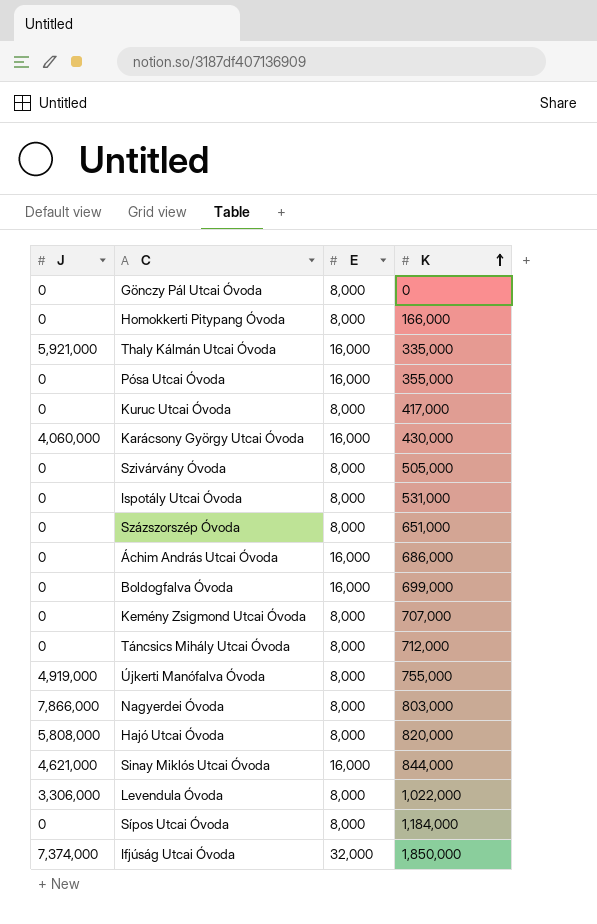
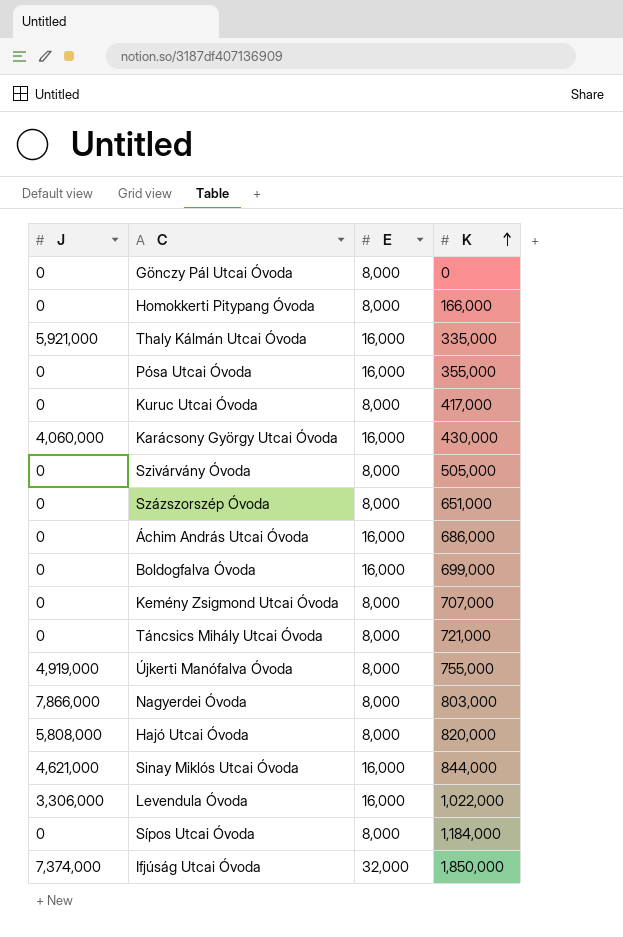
row Ispotály Utcai Óvoda: 0 | 8,000 | 531,000 -> none
Táncsics Mihály Utcai Óvoda | K: 712,000 -> 721,000
Levendula Óvoda | E: 8,000 -> 16,000

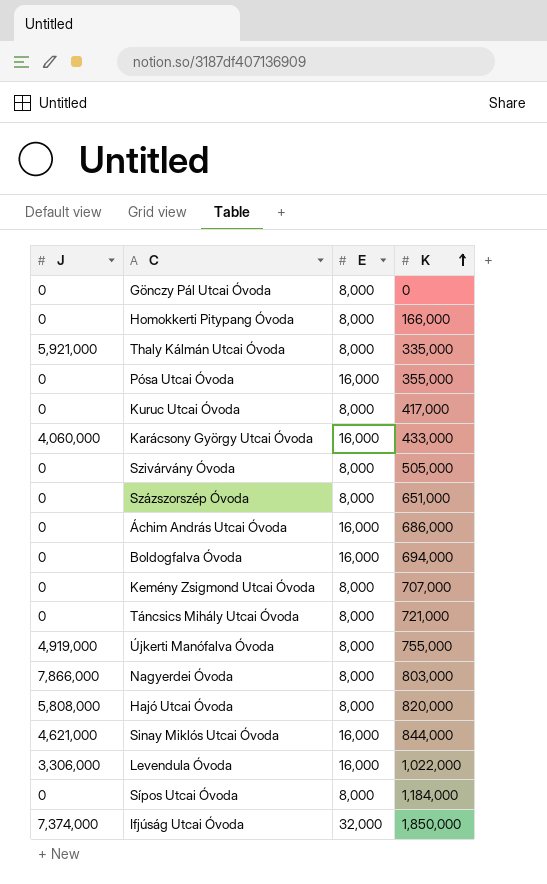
Thaly Kálmán Utcai Óvoda | E: 16,000 -> 8,000
Karácsony György Utcai Óvoda | K: 430,000 -> 433,000
Boldogfalva Óvoda | K: 699,000 -> 694,000

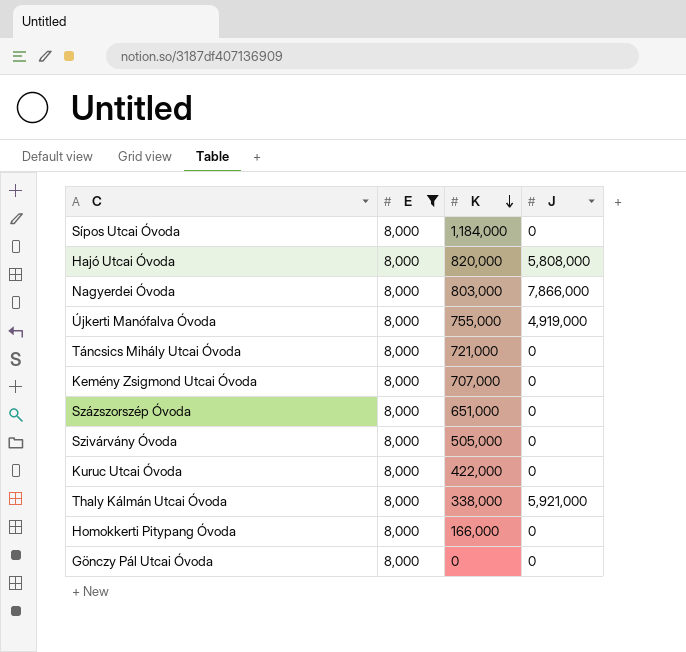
filter: none -> E = 8,000
row order: K ascending -> K descending
column J | position: 1 -> 4
Kuruc Utcai Óvoda | K: 417,000 -> 422,000
Thaly Kálmán Utcai Óvoda | K: 335,000 -> 338,000

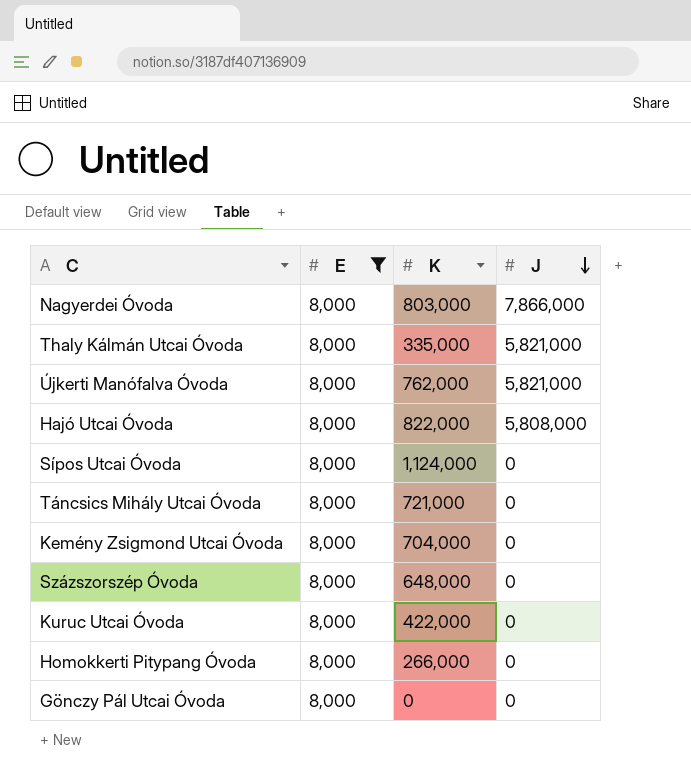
row order: K descending -> J descending
row Szivárvány Óvoda: 8,000 | 505,000 | 0 -> none
Thaly Kálmán Utcai Óvoda | K: 338,000 -> 335,000
Thaly Kálmán Utcai Óvoda | J: 5,921,000 -> 5,821,000
Újkerti Manófalva Óvoda | K: 755,000 -> 762,000
Újkerti Manófalva Óvoda | J: 4,919,000 -> 5,821,000
Hajó Utcai Óvoda | K: 820,000 -> 822,000
Sípos Utcai Óvoda | K: 1,184,000 -> 1,124,000
Kemény Zsigmond Utcai Óvoda | K: 707,000 -> 704,000
Százszorszép Óvoda | K: 651,000 -> 648,000
Homokkerti Pitypang Óvoda | K: 166,000 -> 266,000

